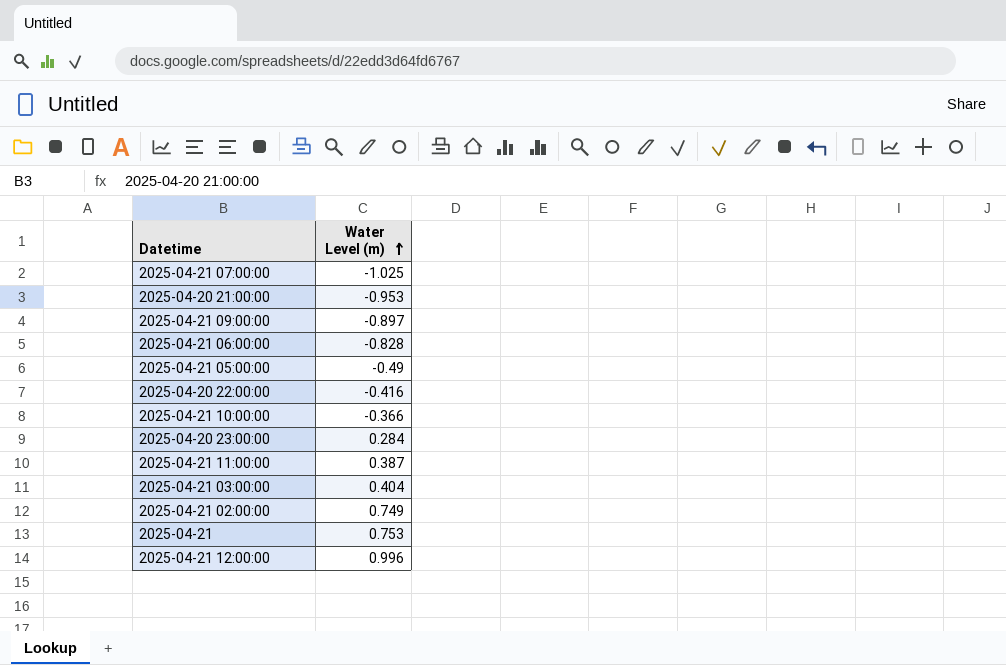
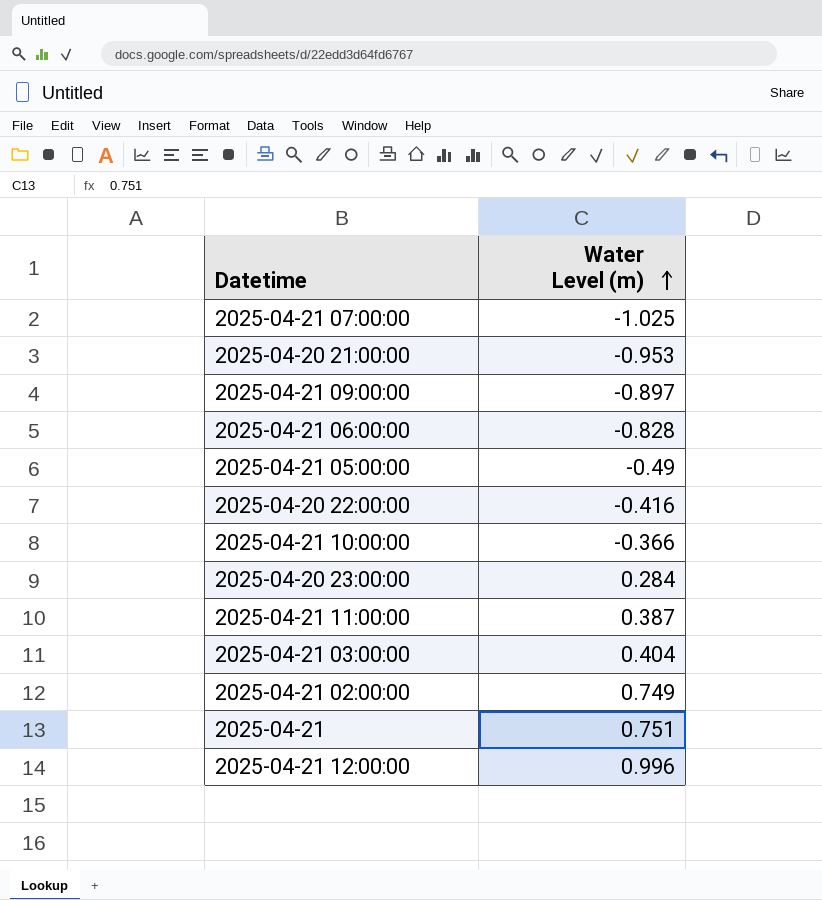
2025-04-21 | Water Level (m): 0.753 -> 0.751

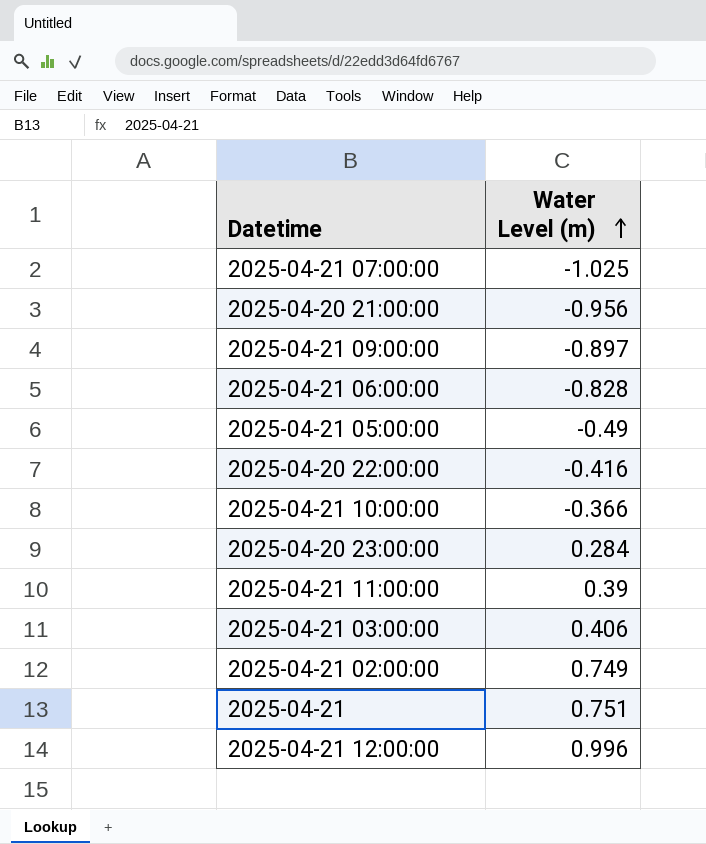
2025-04-20 21:00:00 | Water Level (m): -0.953 -> -0.956
2025-04-21 11:00:00 | Water Level (m): 0.387 -> 0.39
2025-04-21 03:00:00 | Water Level (m): 0.404 -> 0.406

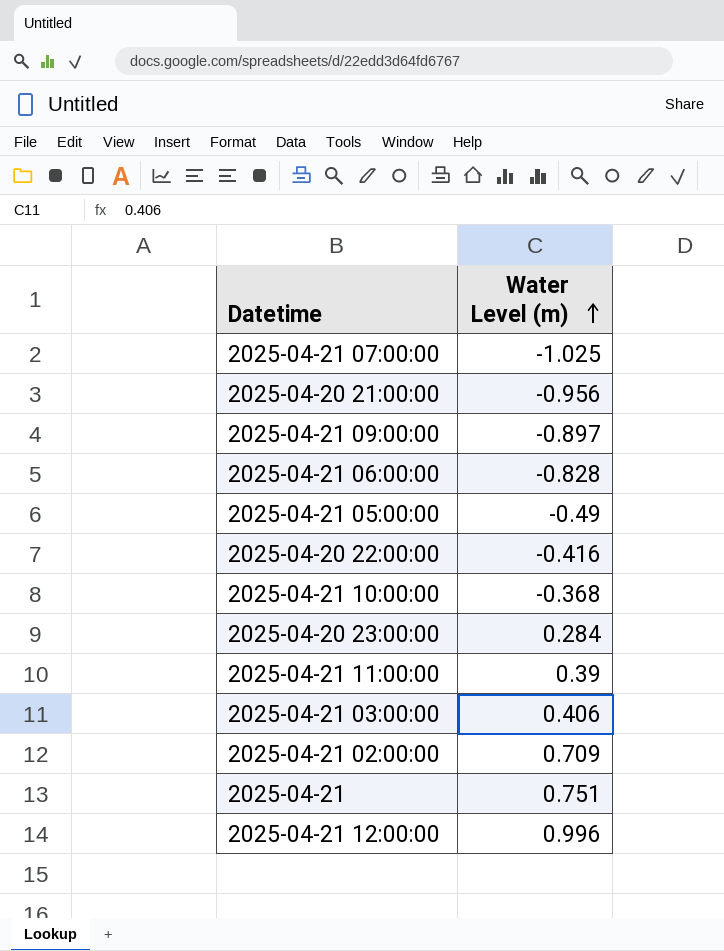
2025-04-21 10:00:00 | Water Level (m): -0.366 -> -0.368
2025-04-21 02:00:00 | Water Level (m): 0.749 -> 0.709

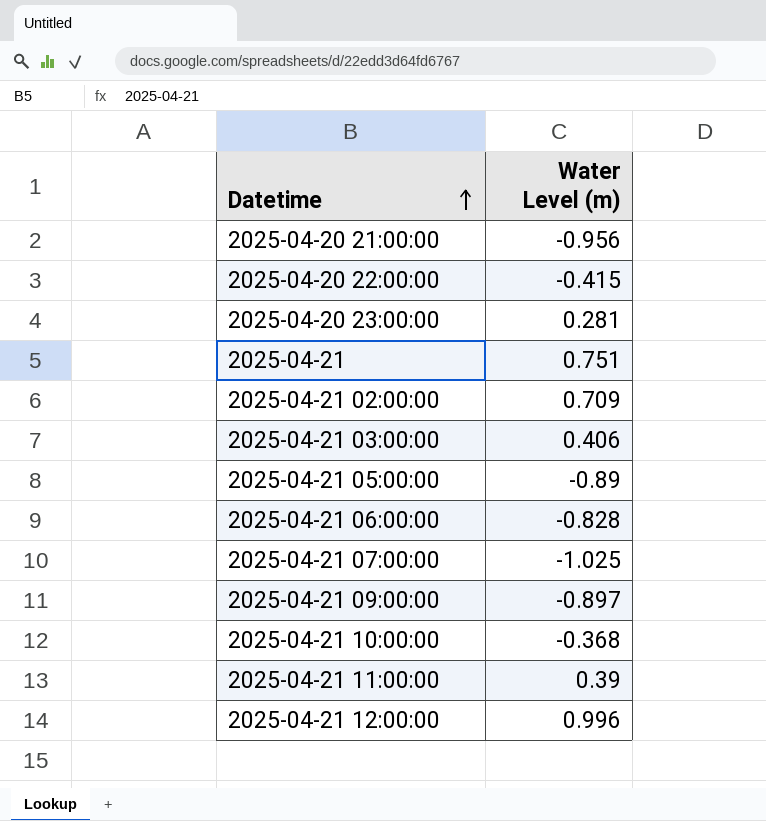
row order: Water Level (m) ascending -> Datetime ascending
2025-04-20 22:00:00 | Water Level (m): -0.416 -> -0.415
2025-04-20 23:00:00 | Water Level (m): 0.284 -> 0.281
2025-04-21 05:00:00 | Water Level (m): -0.49 -> -0.89

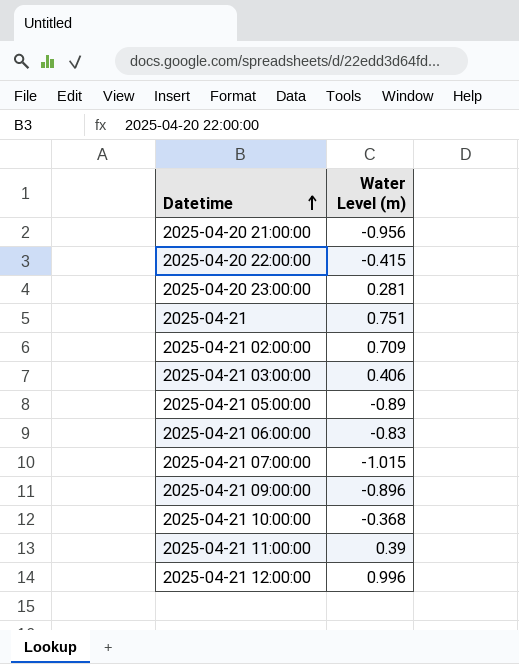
2025-04-21 06:00:00 | Water Level (m): -0.828 -> -0.83
2025-04-21 07:00:00 | Water Level (m): -1.025 -> -1.015
2025-04-21 09:00:00 | Water Level (m): -0.897 -> -0.896

